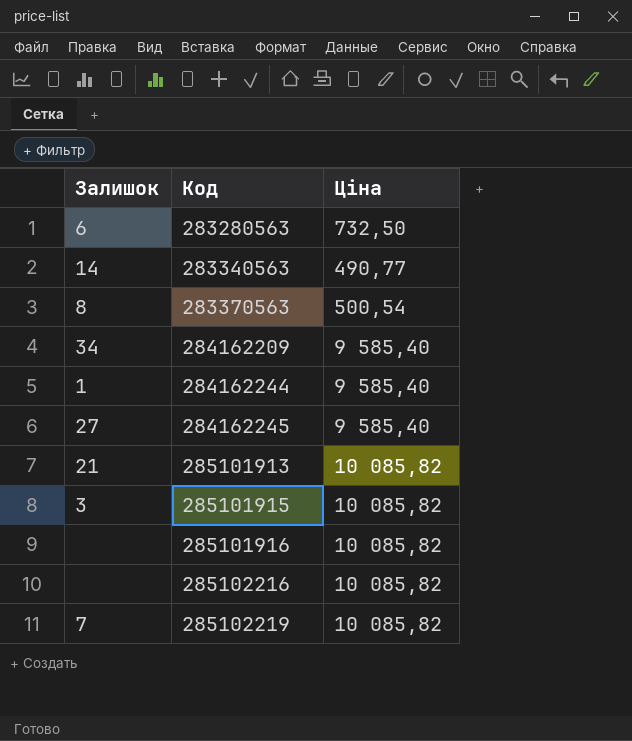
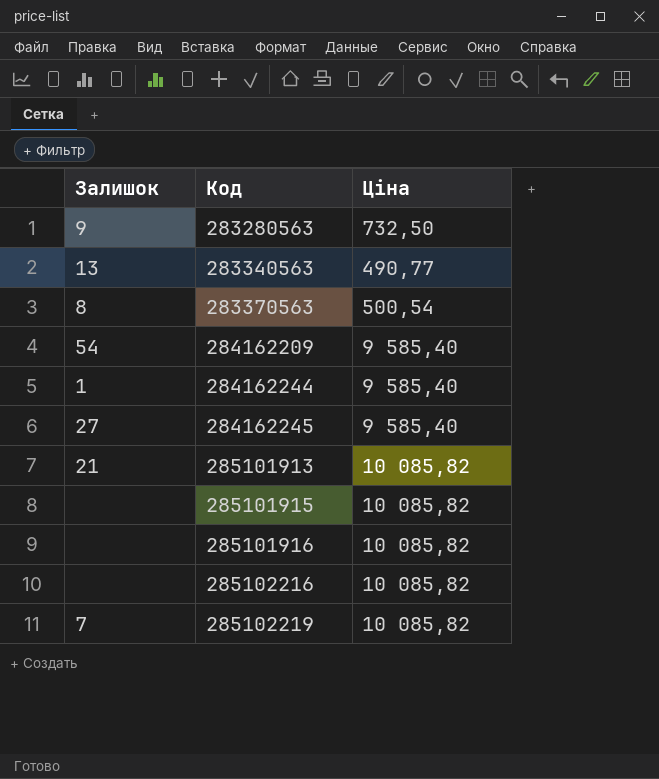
283280563 | Залишок: 6 -> 9
283340563 | Залишок: 14 -> 13
284162209 | Залишок: 34 -> 54
285101915 | Залишок: 3 -> none

